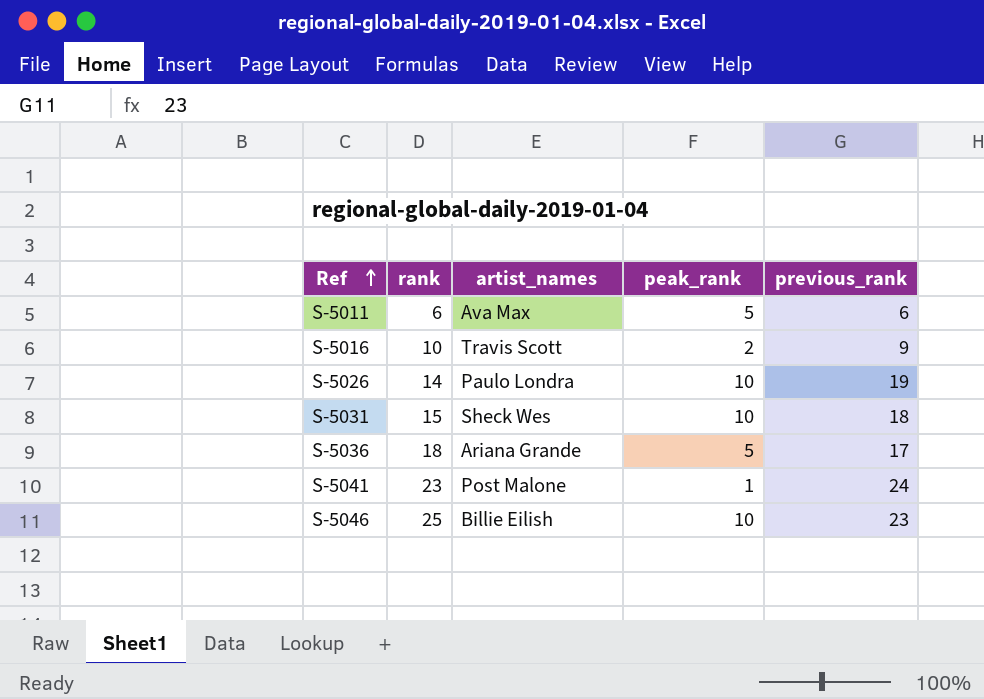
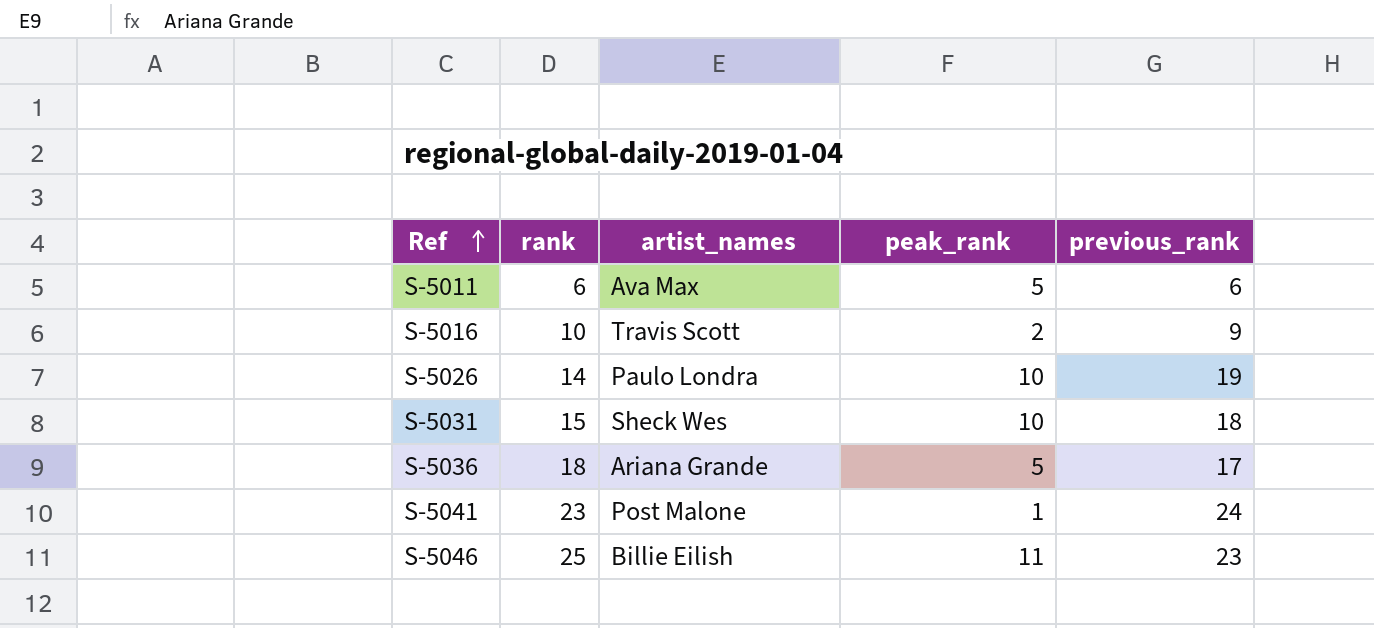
S-5046 | peak_rank: 10 -> 11

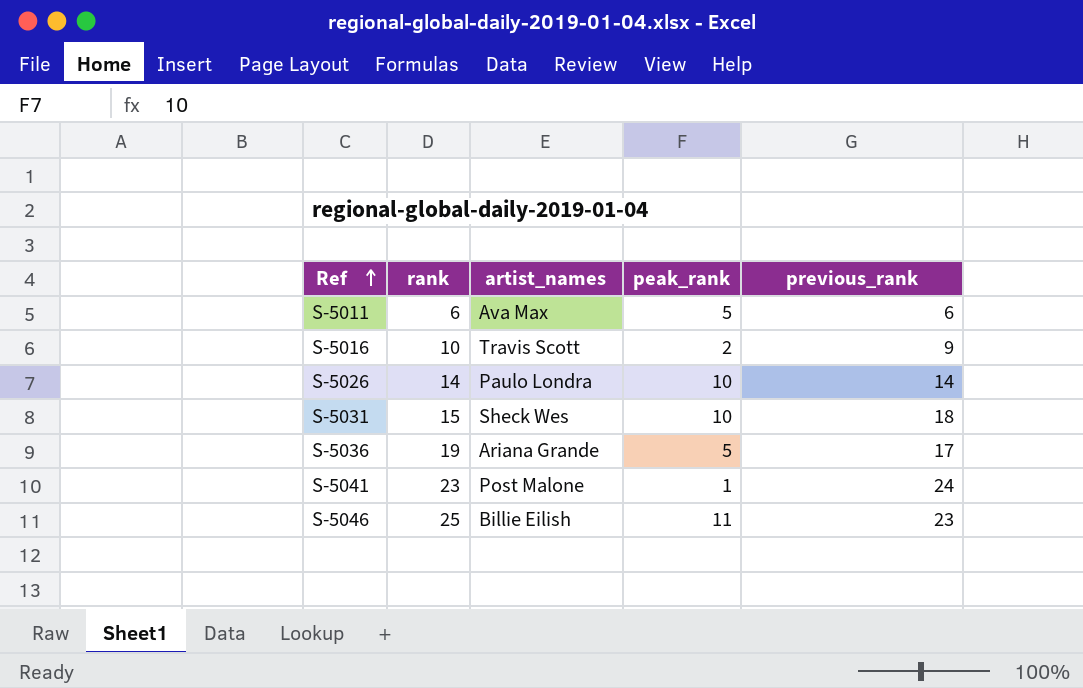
S-5026 | previous_rank: 19 -> 14
S-5036 | rank: 18 -> 19

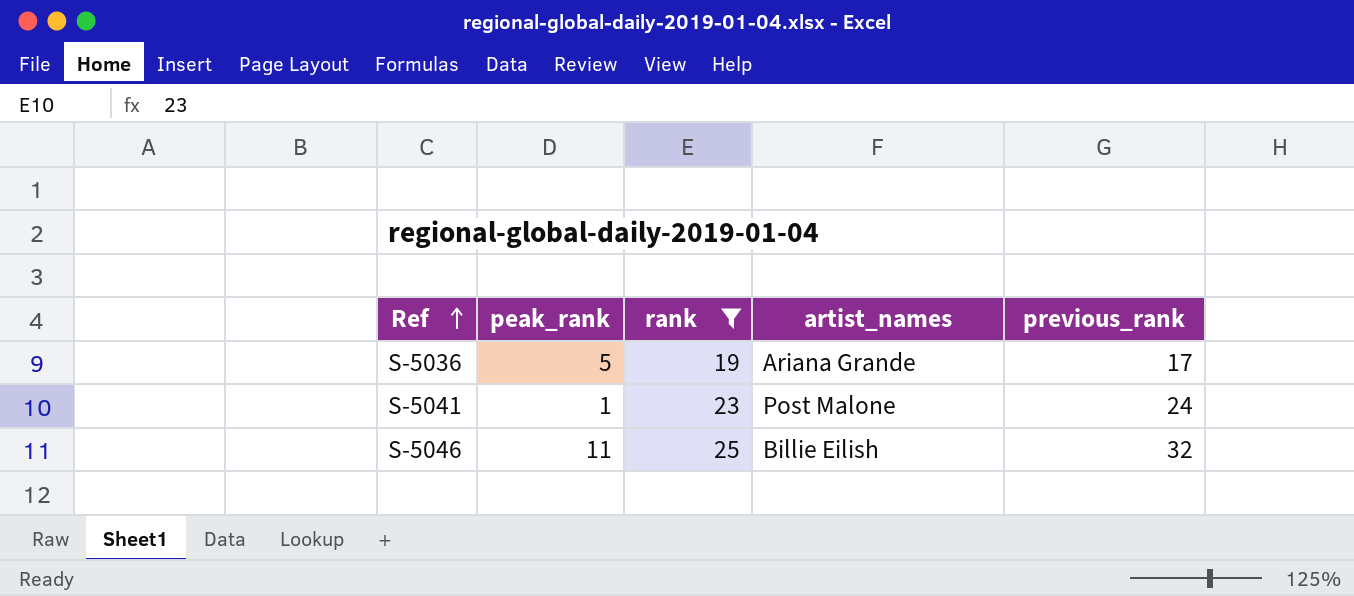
filter: none -> rank >= 19
column peak_rank | position: 4 -> 2
S-5046 | previous_rank: 23 -> 32

